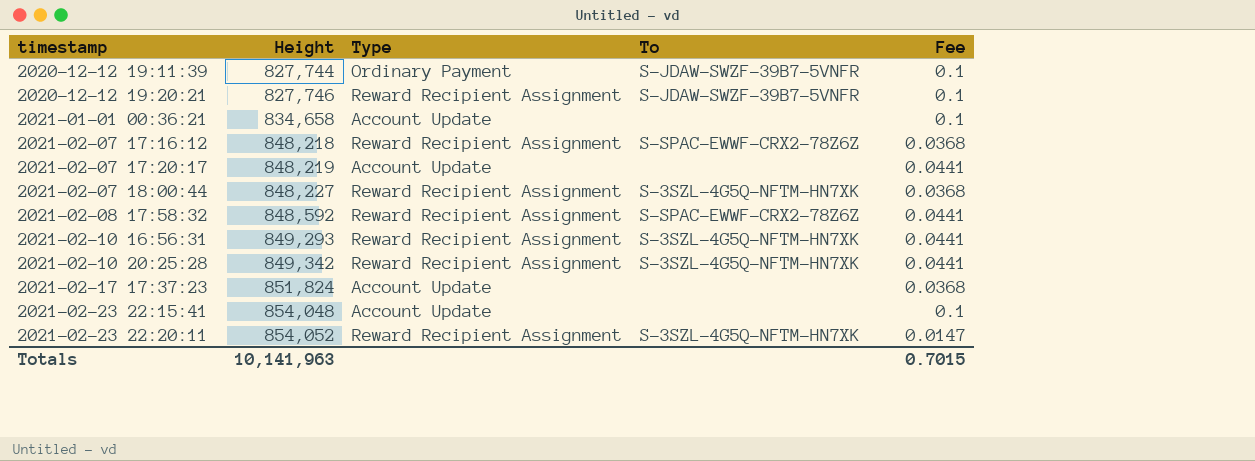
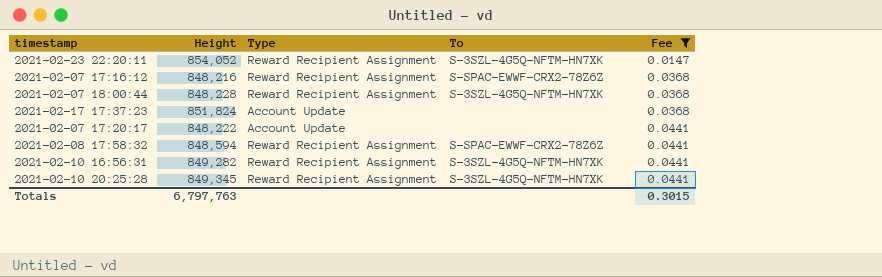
filter: none -> Fee != 0.1
row order: timestamp ascending -> Fee ascending
2021-02-07 17:16:12 | Height: 848,218 -> 848,216
2021-02-07 18:00:44 | Height: 848,227 -> 848,228
2021-02-07 17:20:17 | Height: 848,219 -> 848,222
2021-02-08 17:58:32 | Height: 848,592 -> 848,594
2021-02-10 16:56:31 | Height: 849,293 -> 849,282
2021-02-10 20:25:28 | Height: 849,342 -> 849,345
Totals | Height: 10,141,963 -> 6,797,763
Totals | Fee: 0.7015 -> 0.3015

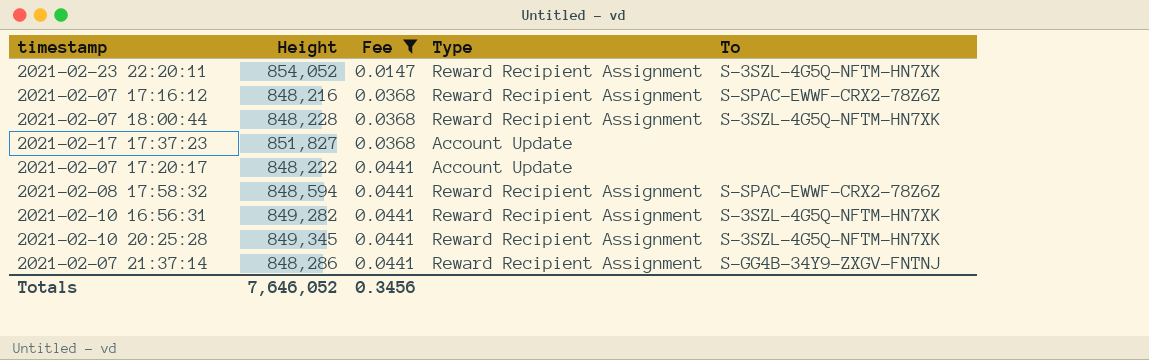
column Fee | position: 5 -> 3
2021-02-17 17:37:23 | Height: 851,824 -> 851,827
row 2021-02-07 21:37:14: none -> 848,286 | 0.0441 | Reward Recipient Assignment | S-GG4B-34Y9-ZXGV-FNTNJ
Totals | Height: 6,797,763 -> 7,646,052
Totals | Fee: 0.3015 -> 0.3456

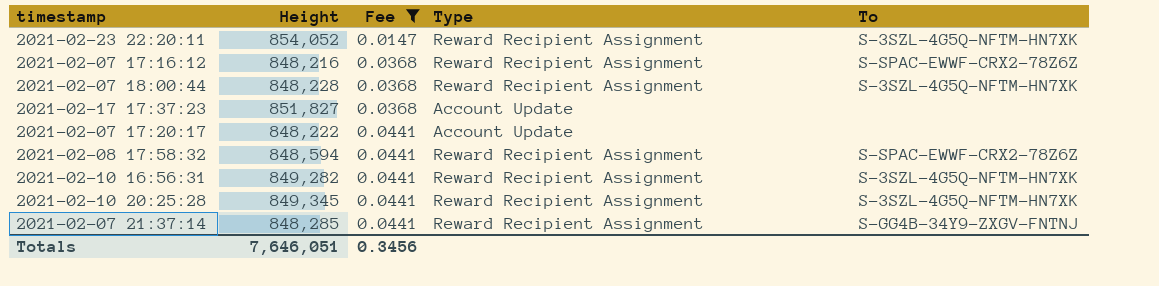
2021-02-07 21:37:14 | Height: 848,286 -> 848,285
Totals | Height: 7,646,052 -> 7,646,051

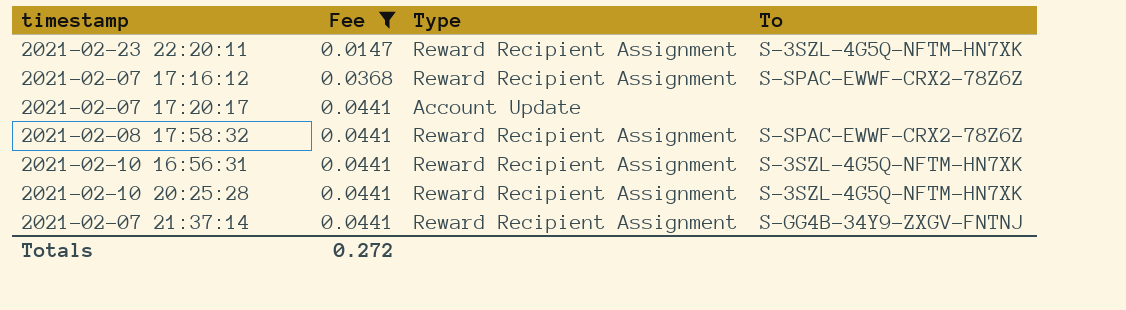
column Height | position: 2 -> none
row 2021-02-07 18:00:44: 848,228 | 0.0368 | Reward Recipient Assignment | S-3SZL-4G5Q-NFTM-HN7XK -> none
row 2021-02-17 17:37:23: 851,827 | 0.0368 | Account Update | none -> none
Totals | Fee: 0.3456 -> 0.272

